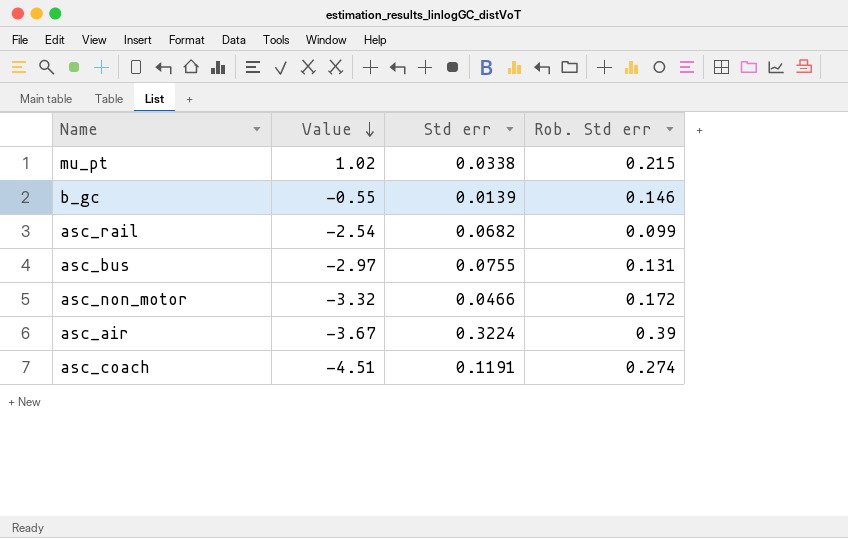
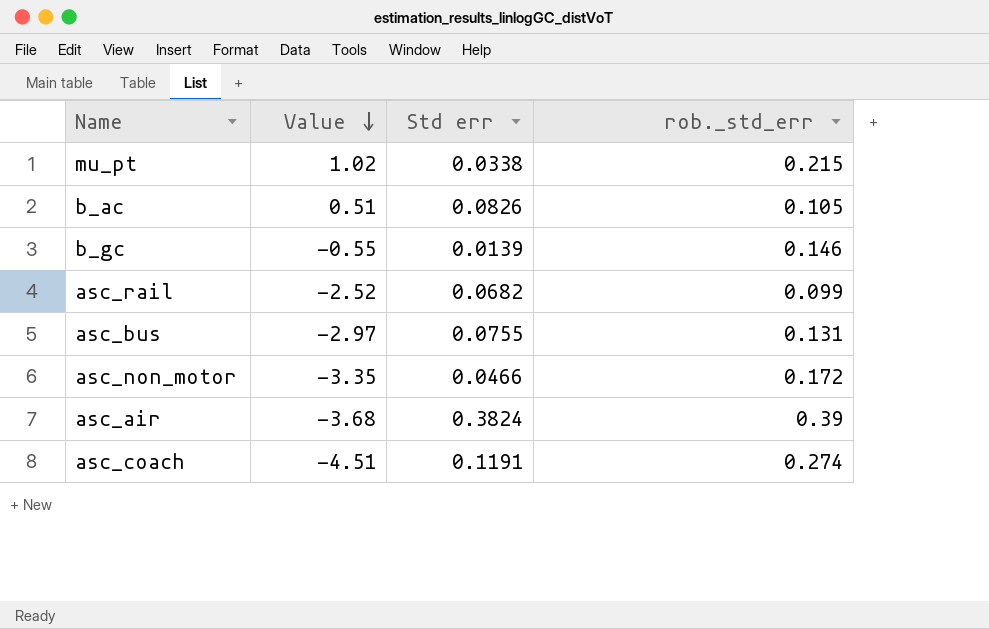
column name: Rob. Std err -> rob._std_err
row b_ac: none -> 0.51 | 0.0826 | 0.105
asc_rail | Value: -2.54 -> -2.52
asc_non_motor | Value: -3.32 -> -3.35
asc_air | Value: -3.67 -> -3.68
asc_air | Std err: 0.3224 -> 0.3824

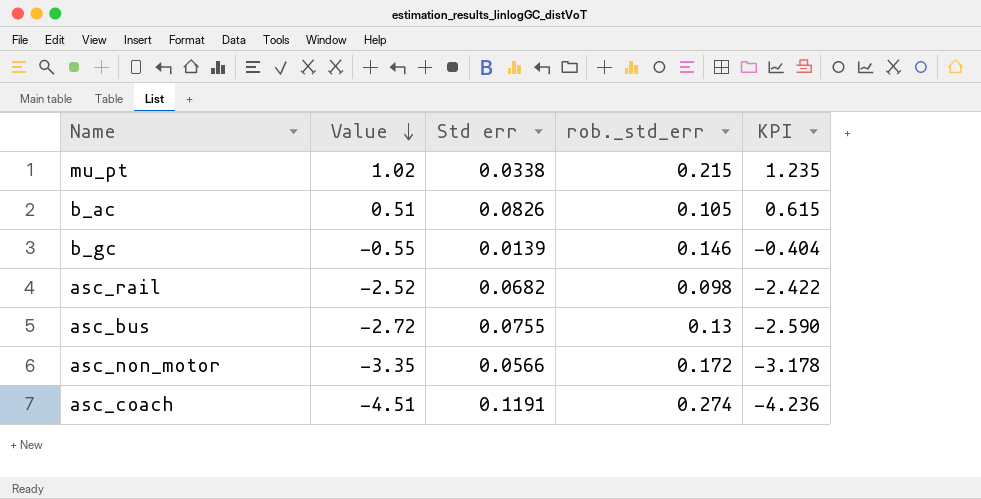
column KPI | formula: none -> [Value] + [rob._std_err]
row asc_air: -3.68 | 0.3824 | 0.39 -> none
asc_rail | rob._std_err: 0.099 -> 0.098
asc_bus | Value: -2.97 -> -2.72
asc_bus | rob._std_err: 0.131 -> 0.13
asc_non_motor | Std err: 0.0466 -> 0.0566

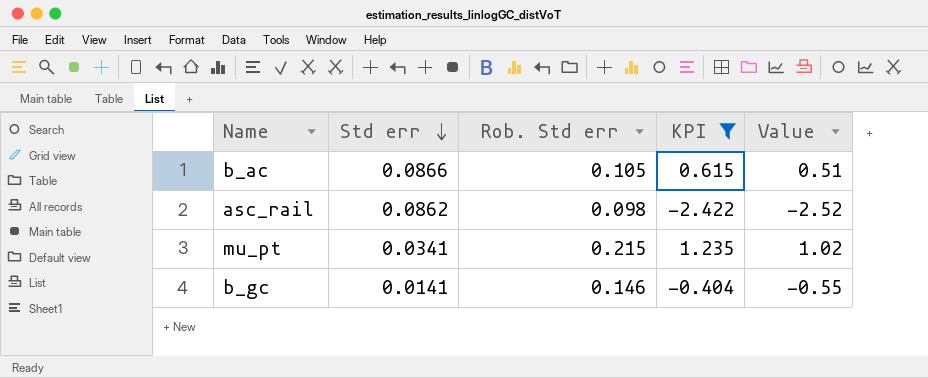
filter: none -> KPI >= -2.422
row order: Value descending -> Std err descending
column name: rob._std_err -> Rob. Std err
column Value | position: 2 -> 5
b_ac | Std err: 0.0826 -> 0.0866
asc_rail | Std err: 0.0682 -> 0.0862
mu_pt | Std err: 0.0338 -> 0.0341
b_gc | Std err: 0.0139 -> 0.0141

